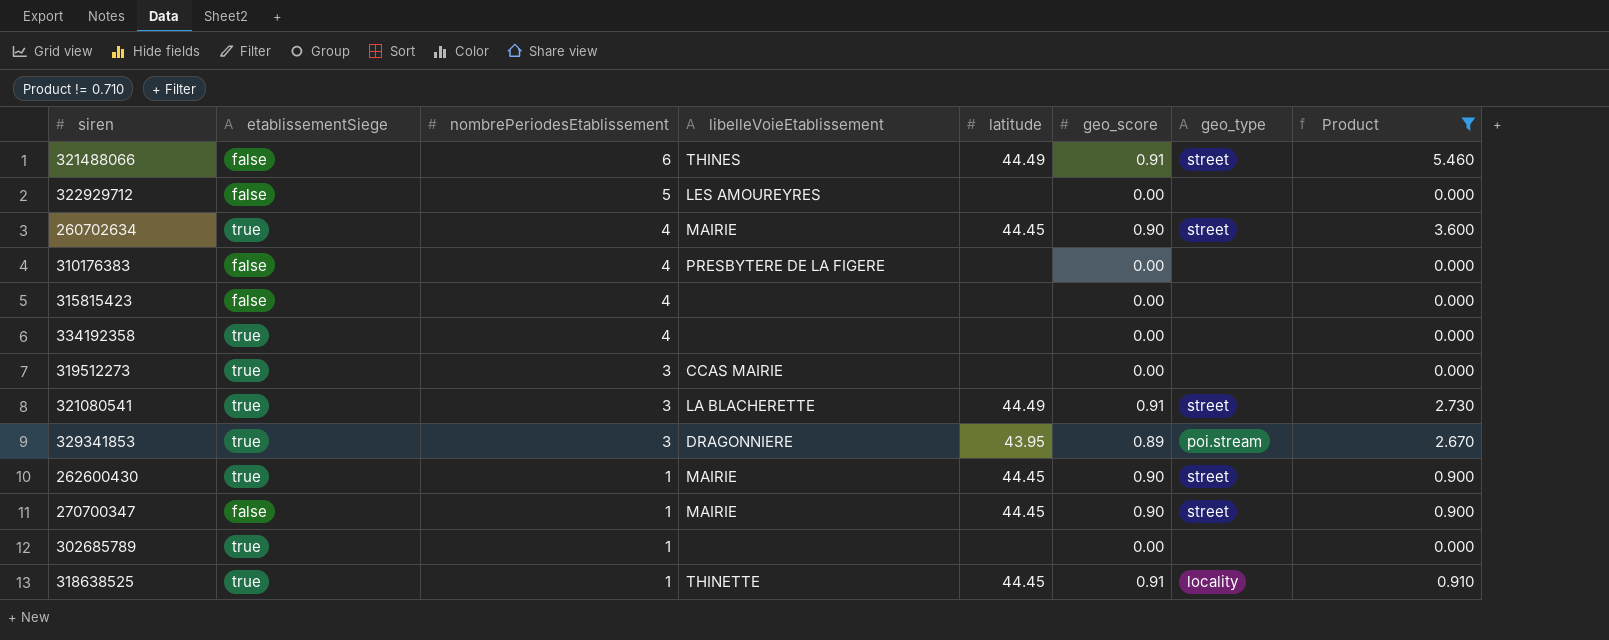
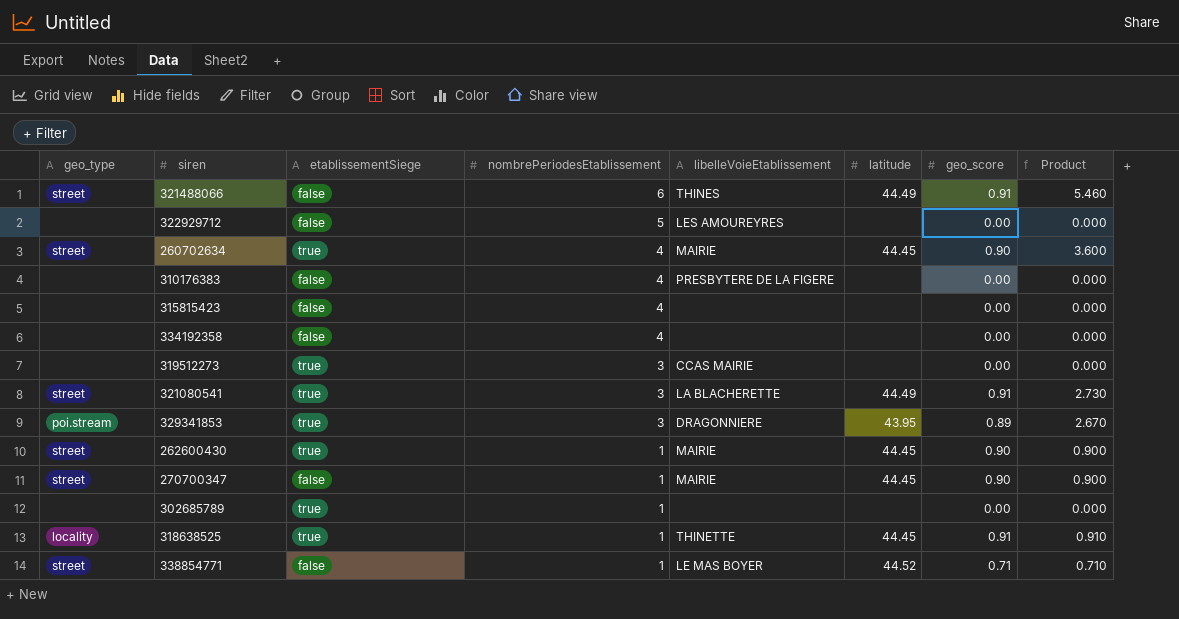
filter: Product != 0.710 -> none
column geo_type | position: 7 -> 1
334192358 | etablissementSiege: true -> false

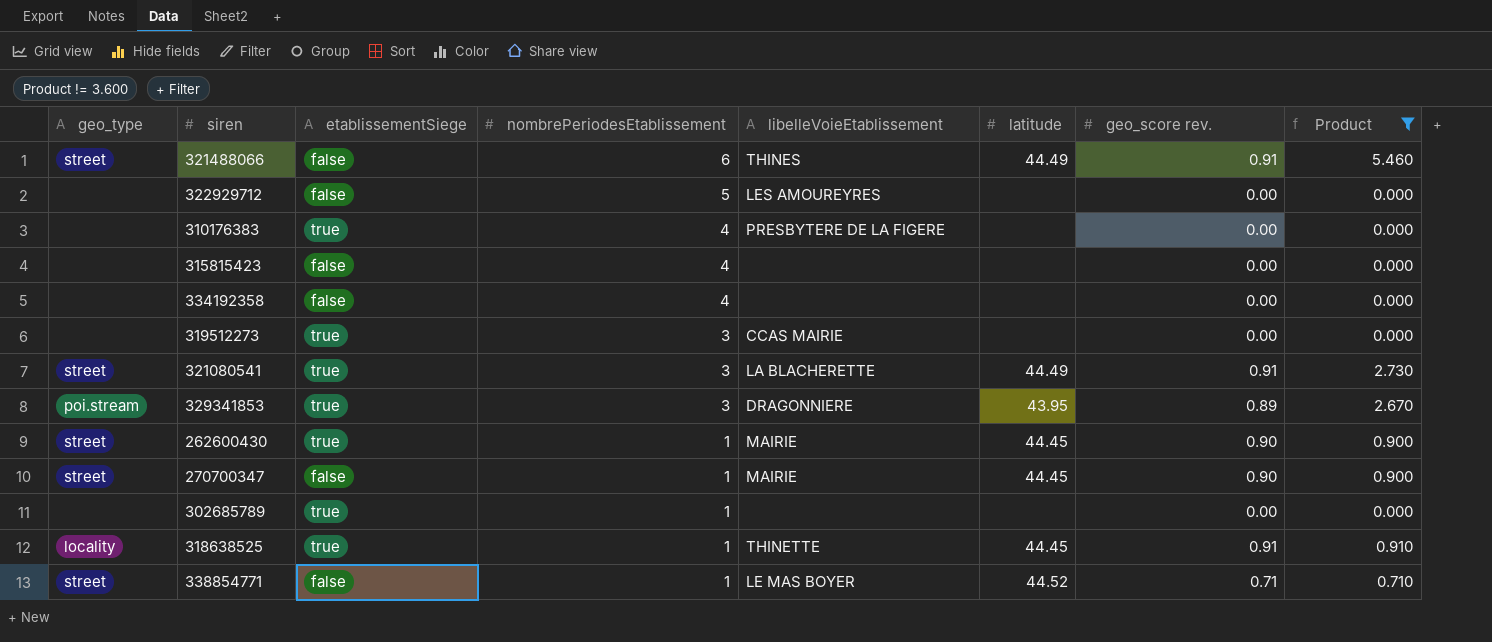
filter: none -> Product != 3.600
column name: geo_score -> geo_score rev.
310176383 | etablissementSiege: false -> true

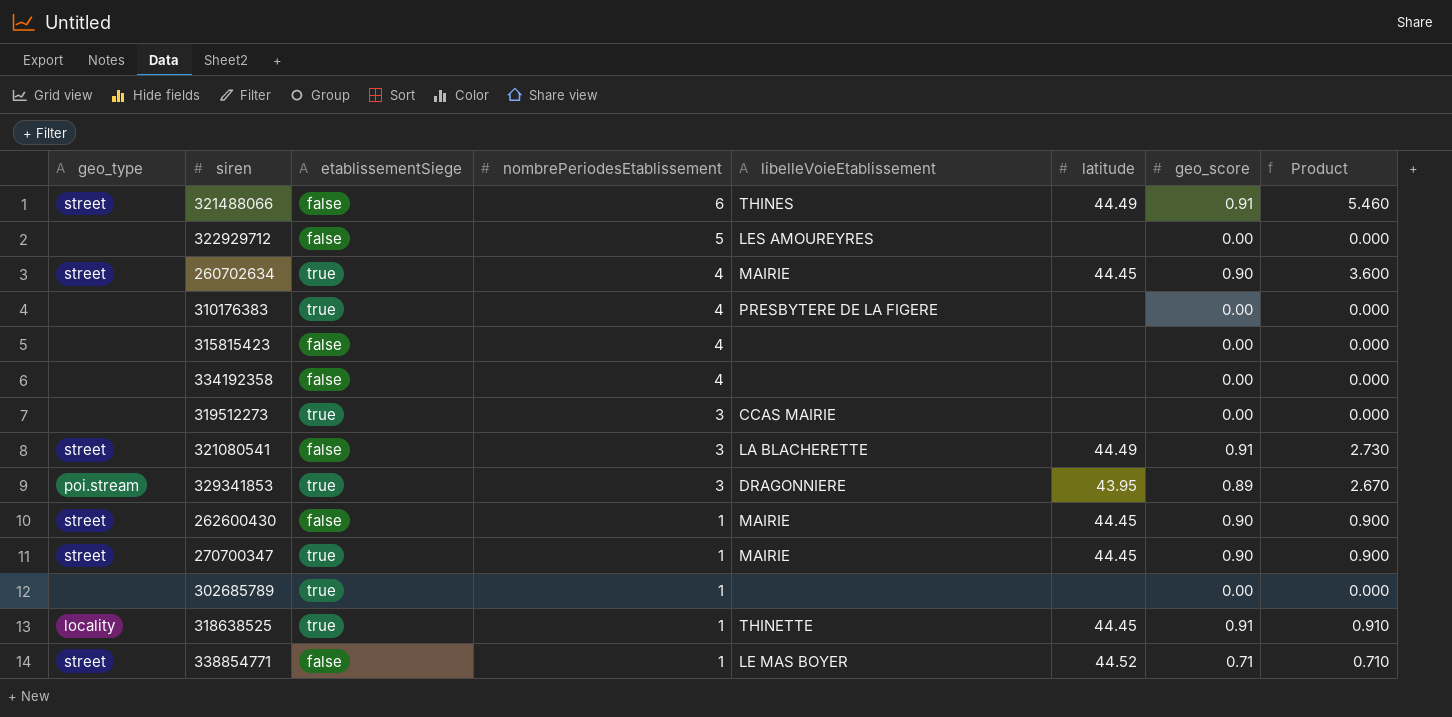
filter: Product != 3.600 -> none
column name: geo_score rev. -> geo_score
321080541 | etablissementSiege: true -> false
262600430 | etablissementSiege: true -> false
270700347 | etablissementSiege: false -> true

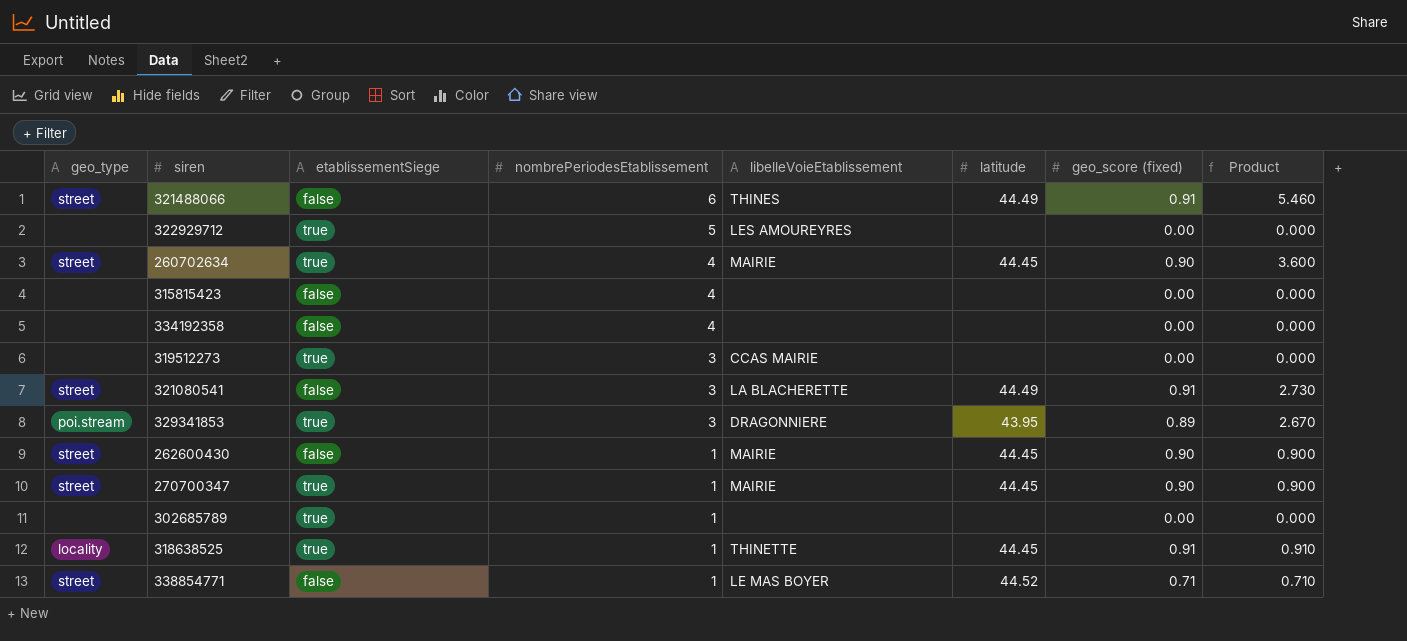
column name: geo_score -> geo_score (fixed)
row 310176383: none | true | 4 | PRESBYTERE DE LA FIGERE | none | 0.00 | 0.000 -> none
322929712 | etablissementSiege: false -> true

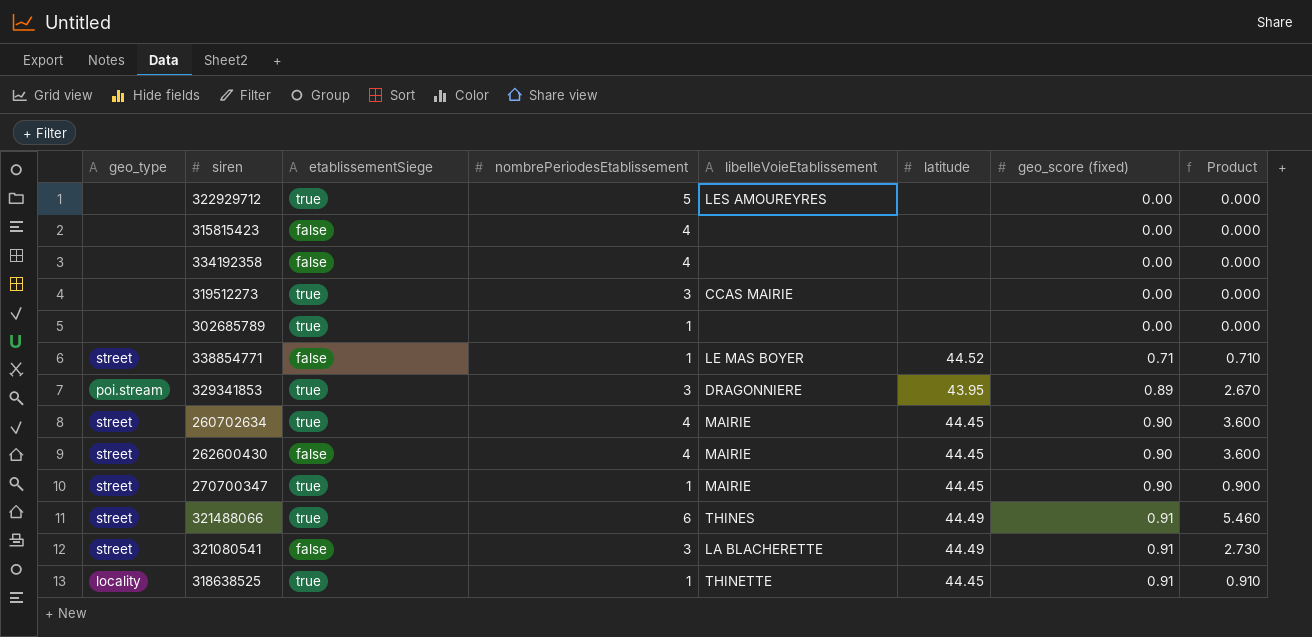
row order: nombrePeriodesEtablissement descending -> geo_score (fixed) ascending
262600430 | nombrePeriodesEtablissement: 1 -> 4
262600430 | Product: 0.900 -> 3.600
321488066 | etablissementSiege: false -> true

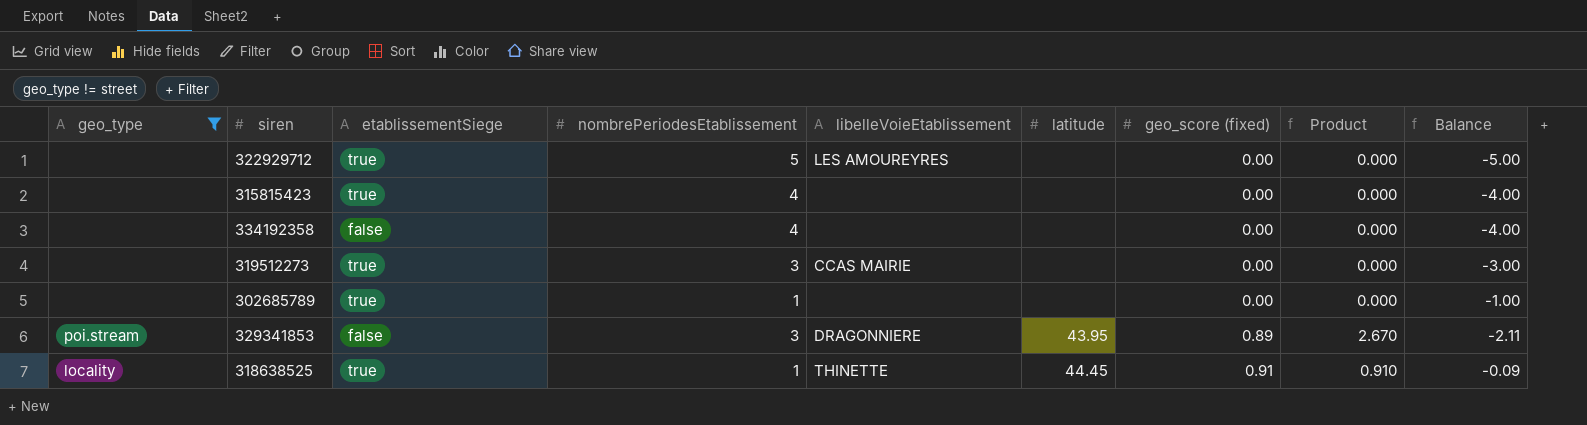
filter: none -> geo_type != street
column Balance | formula: none -> [geo_score (fixed)] - [nombrePeriodesEtablissement]
315815423 | etablissementSiege: false -> true
329341853 | etablissementSiege: true -> false

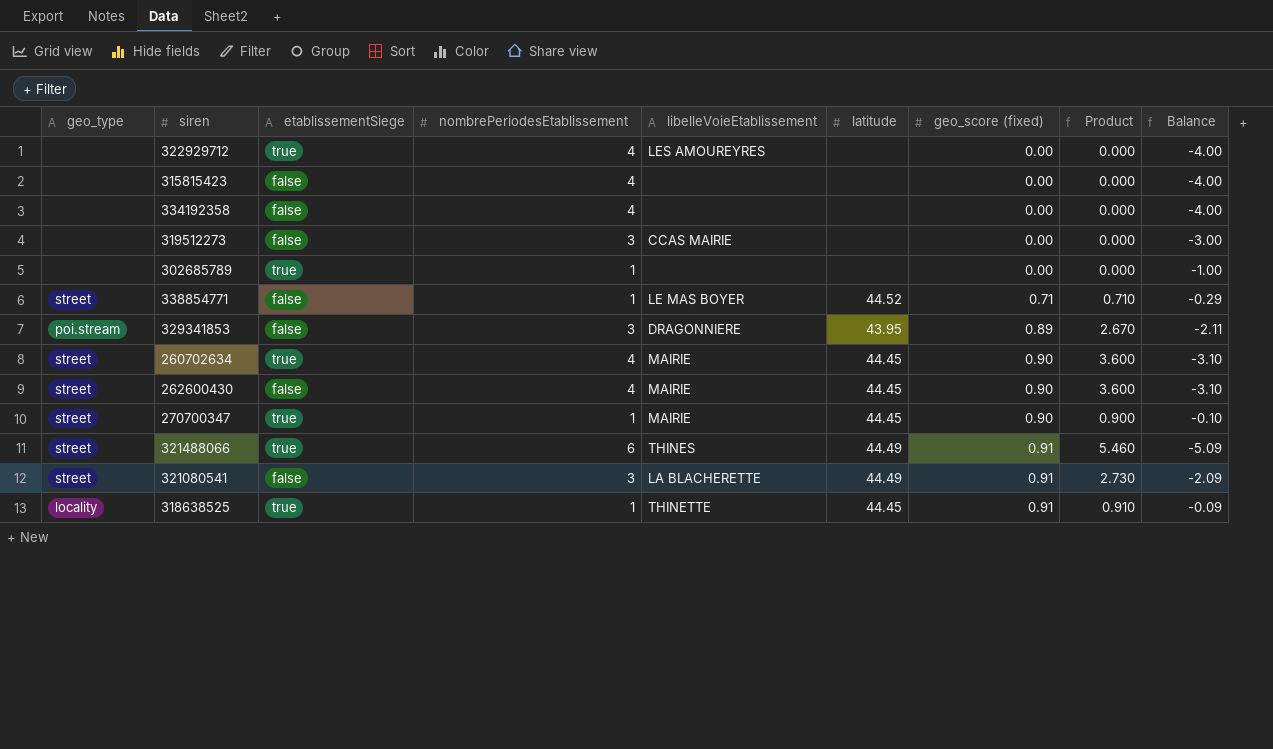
filter: geo_type != street -> none
322929712 | nombrePeriodesEtablissement: 5 -> 4
322929712 | Balance: -5.00 -> -4.00
315815423 | etablissementSiege: true -> false
319512273 | etablissementSiege: true -> false

